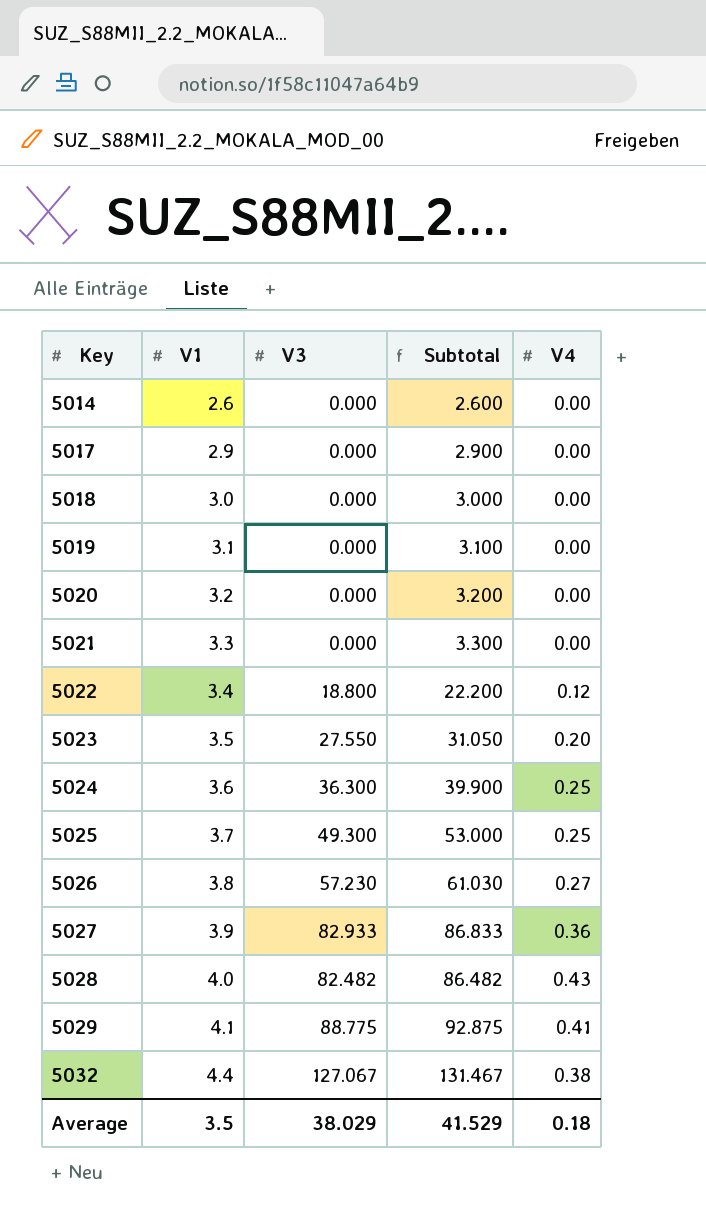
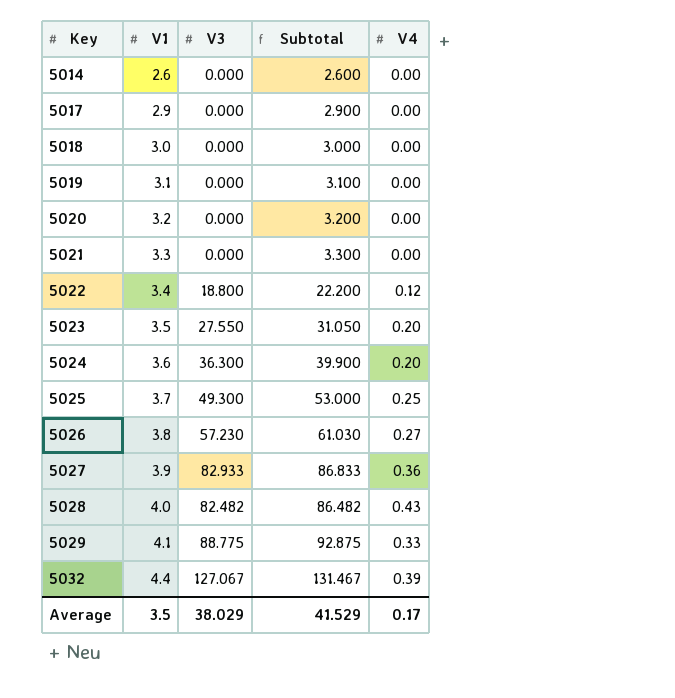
5024 | V4: 0.25 -> 0.20
5029 | V4: 0.41 -> 0.33
5032 | V4: 0.38 -> 0.39
Average | V4: 0.18 -> 0.17

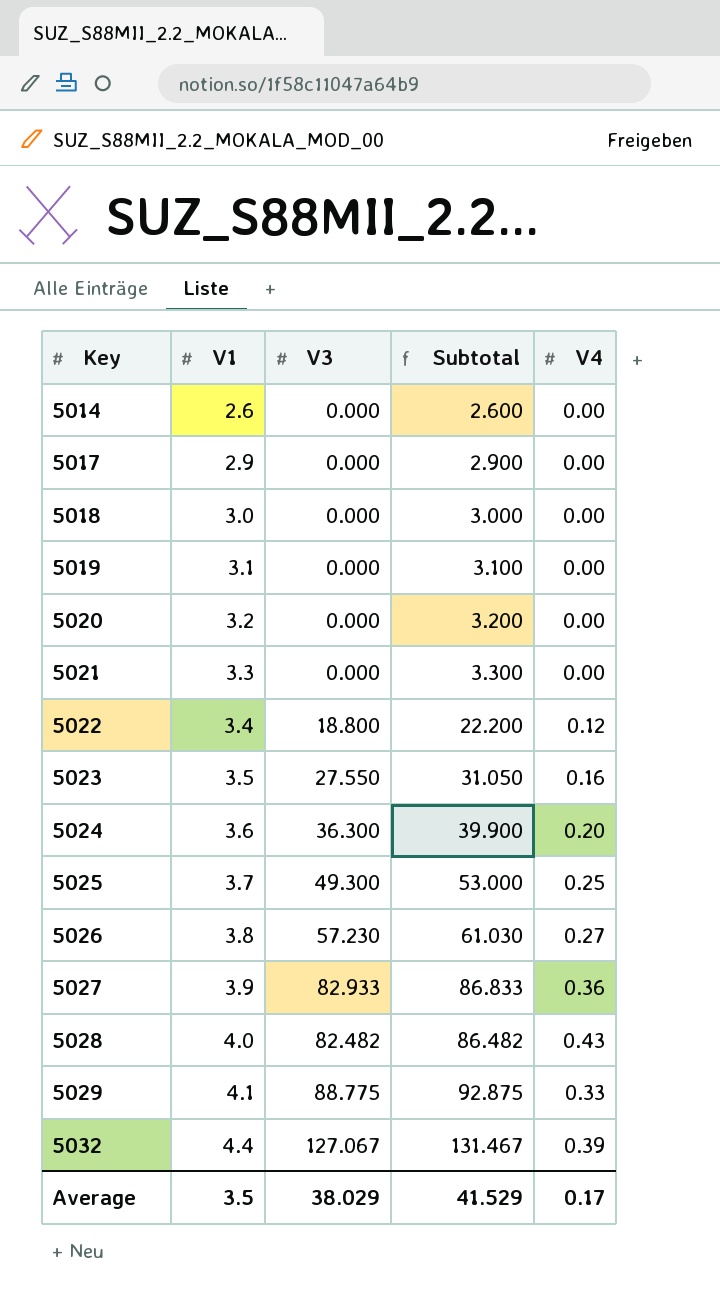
5023 | V4: 0.20 -> 0.16

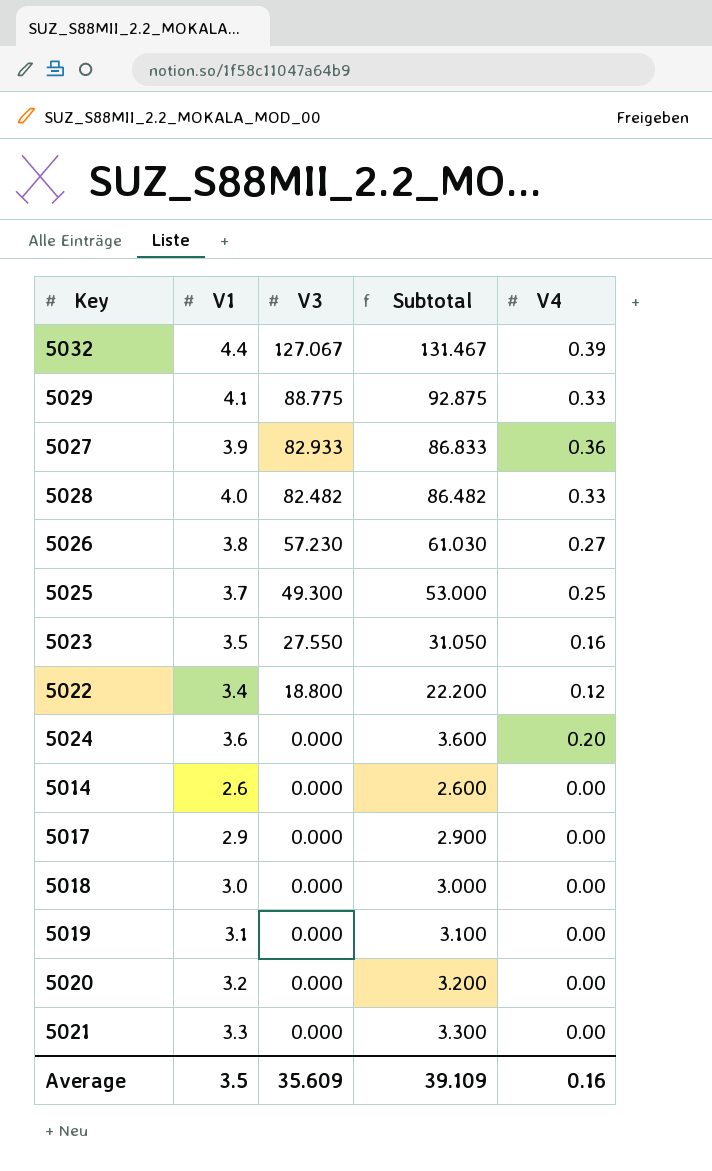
row order: Key ascending -> V3 descending
5028 | V4: 0.43 -> 0.33
5024 | V3: 36.300 -> 0.000
5024 | Subtotal: 39.900 -> 3.600
Average | V3: 38.029 -> 35.609
Average | Subtotal: 41.529 -> 39.109
Average | V4: 0.17 -> 0.16

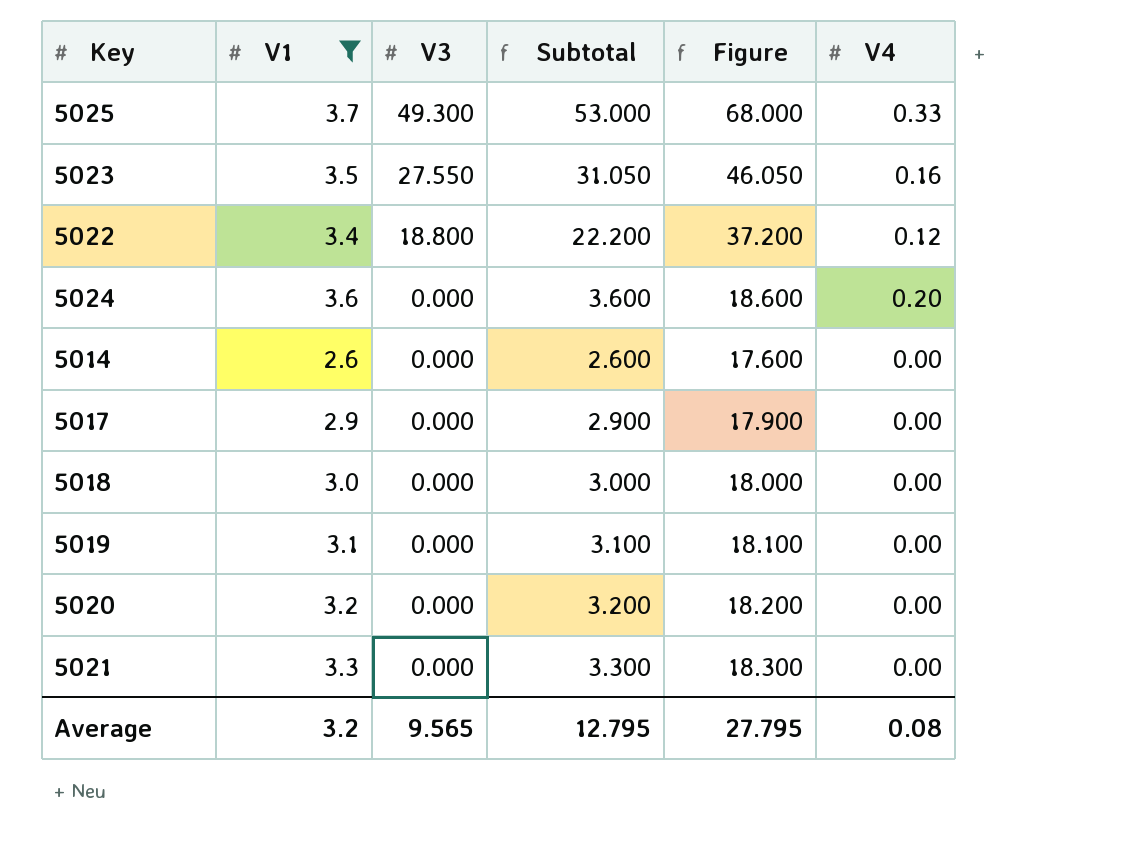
filter: none -> V1 <= 3.7
column Figure | formula: none -> [Subtotal] + 15
5025 | V4: 0.25 -> 0.33
Average | V1: 3.5 -> 3.2
Average | V3: 35.609 -> 9.565
Average | Subtotal: 39.109 -> 12.795
Average | V4: 0.16 -> 0.08

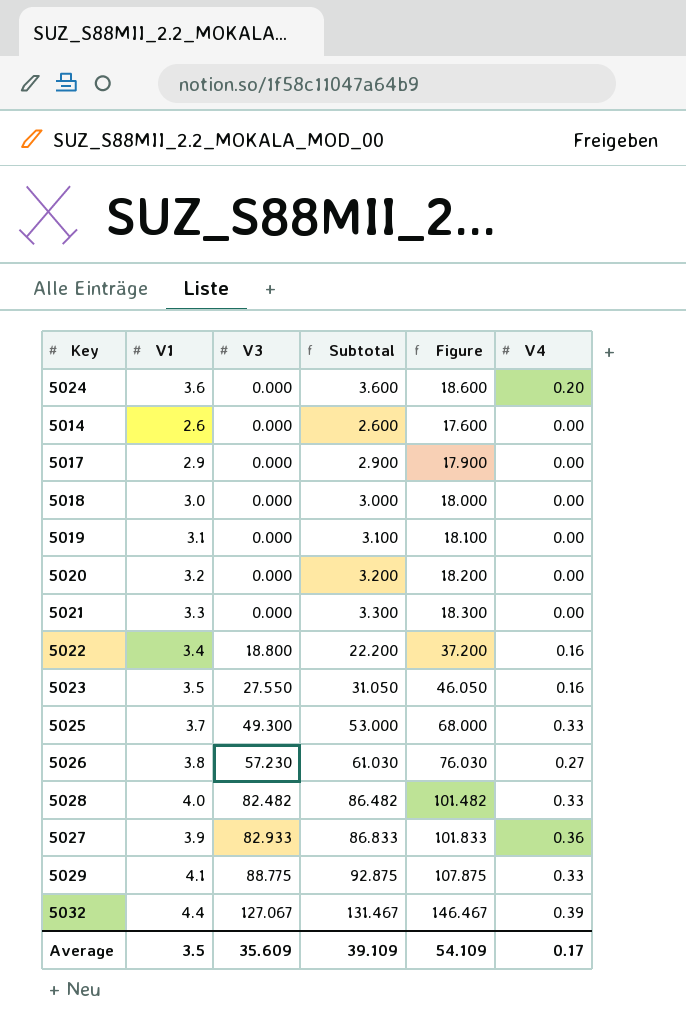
filter: V1 <= 3.7 -> none
row order: V3 descending -> V3 ascending
5022 | V4: 0.12 -> 0.16
Average | V1: 3.2 -> 3.5
Average | V3: 9.565 -> 35.609
Average | Subtotal: 12.795 -> 39.109
Average | Figure: 27.795 -> 54.109
Average | V4: 0.08 -> 0.17

